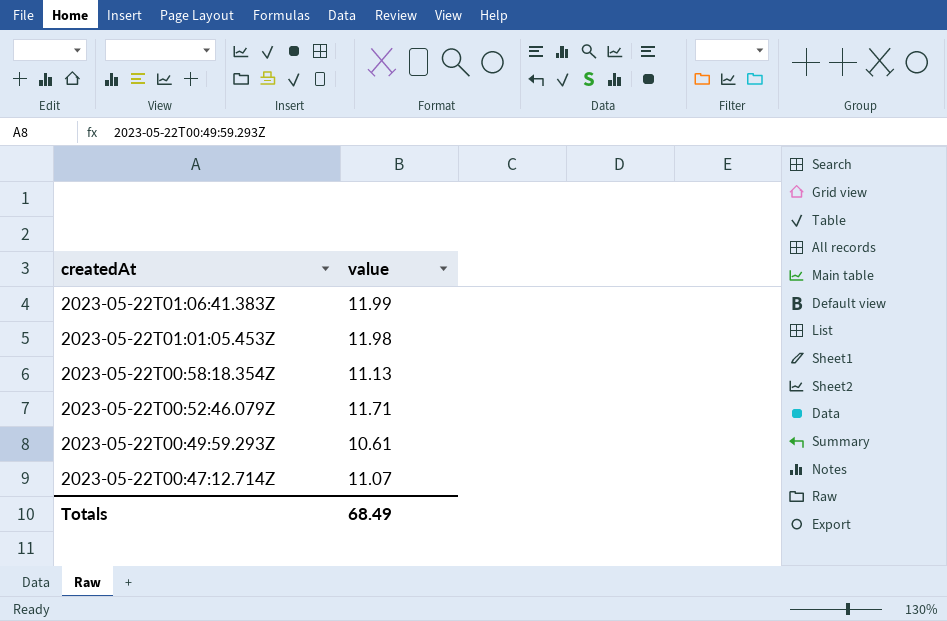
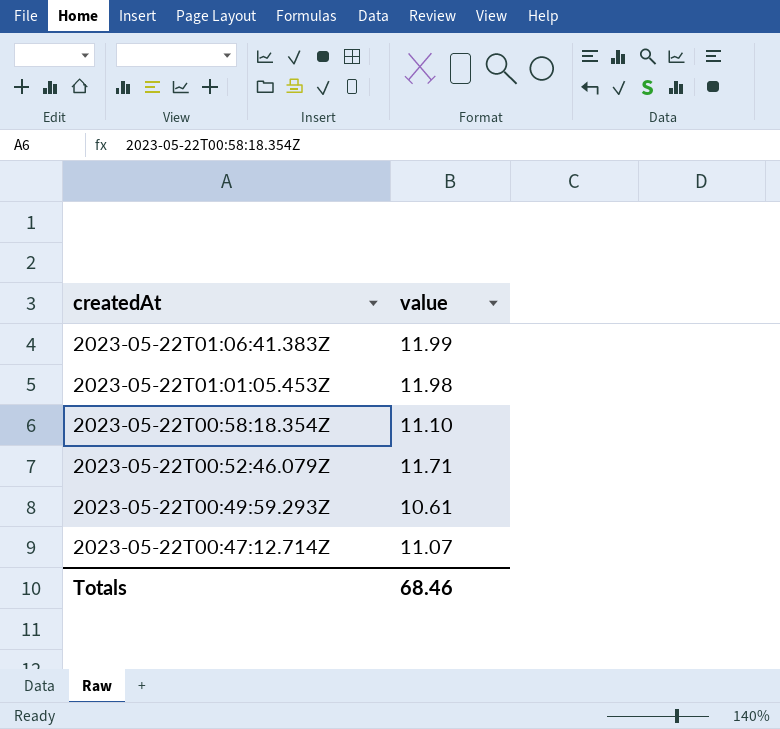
2023-05-22T00:58:18.354Z | value: 11.13 -> 11.10
Totals | value: 68.49 -> 68.46

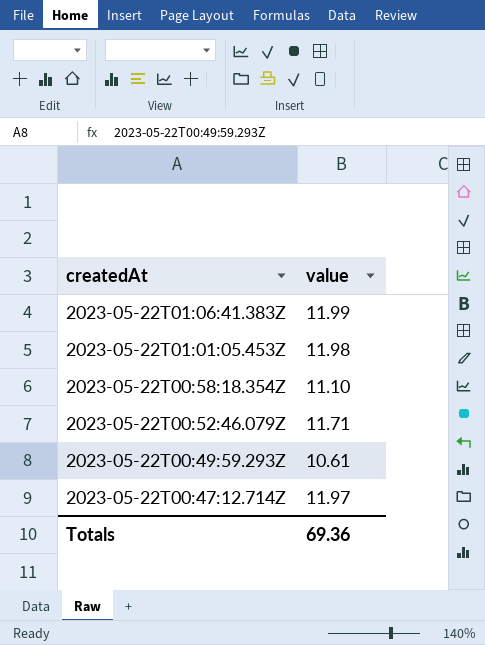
2023-05-22T00:47:12.714Z | value: 11.07 -> 11.97
Totals | value: 68.46 -> 69.36

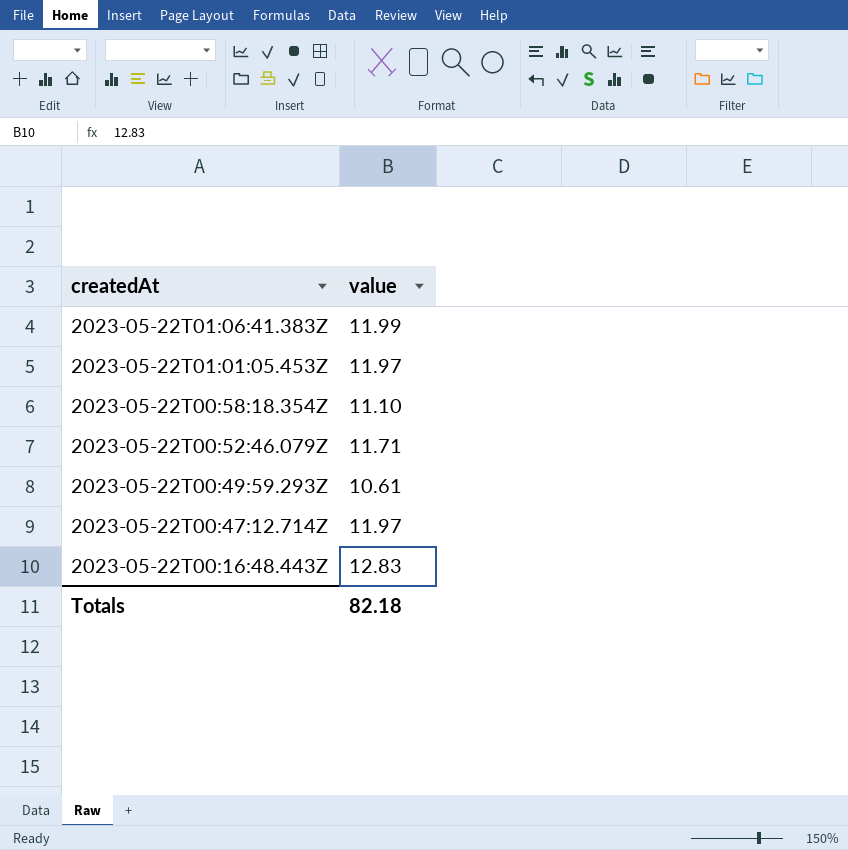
2023-05-22T01:01:05.453Z | value: 11.98 -> 11.97
row 2023-05-22T00:16:48.443Z: none -> 12.83
Totals | value: 69.36 -> 82.18

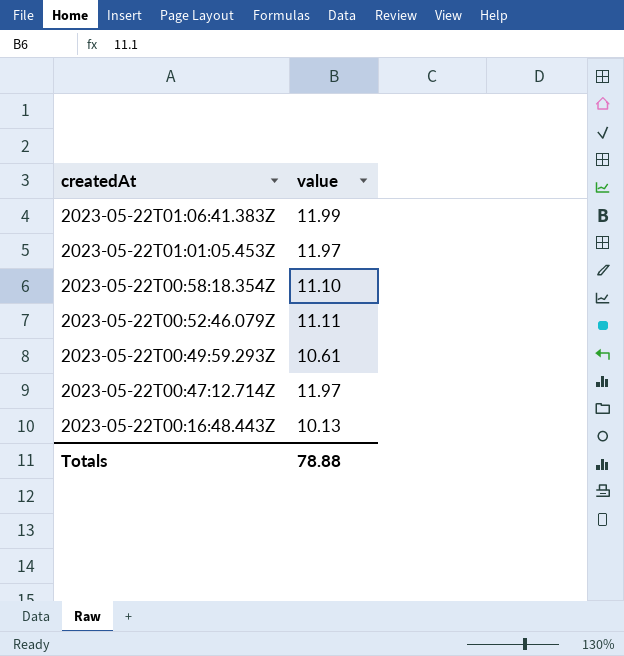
2023-05-22T00:52:46.079Z | value: 11.71 -> 11.11
2023-05-22T00:16:48.443Z | value: 12.83 -> 10.13
Totals | value: 82.18 -> 78.88

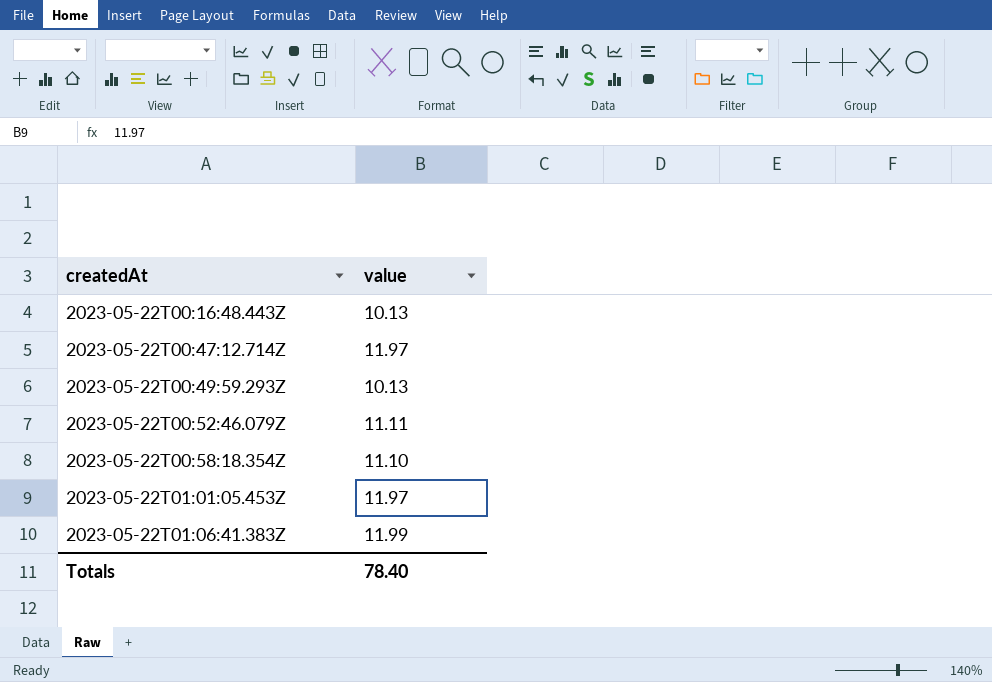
row order: createdAt descending -> createdAt ascending
2023-05-22T00:49:59.293Z | value: 10.61 -> 10.13
Totals | value: 78.88 -> 78.40

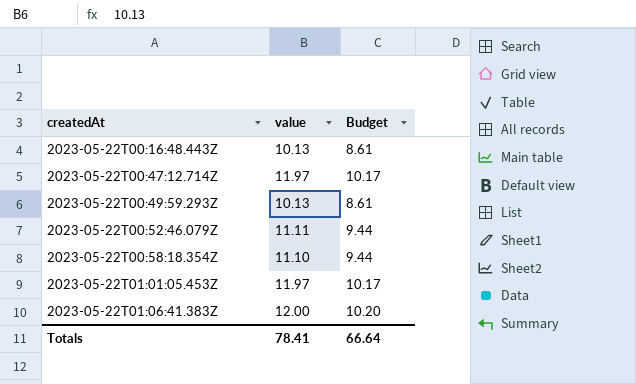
column Budget | formula: none -> [value] * 0.85
2023-05-22T01:06:41.383Z | value: 11.99 -> 12.00
Totals | value: 78.40 -> 78.41

